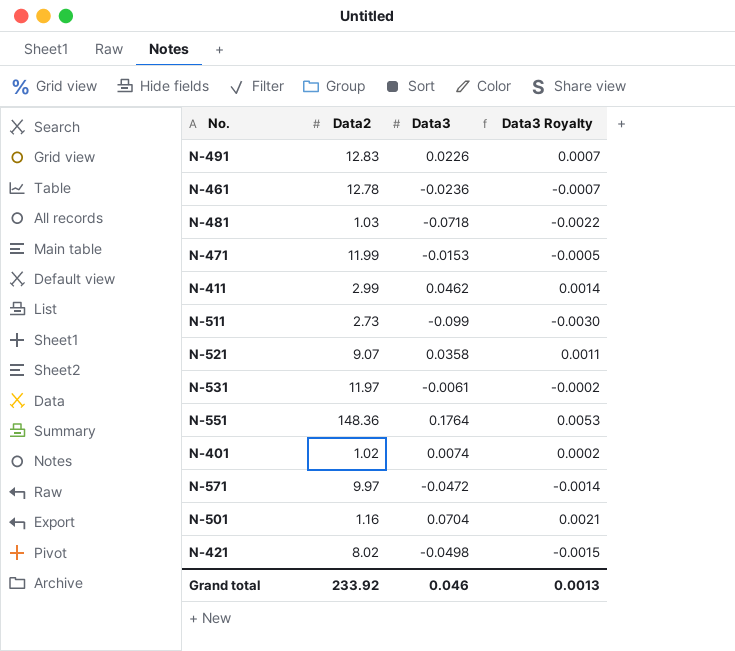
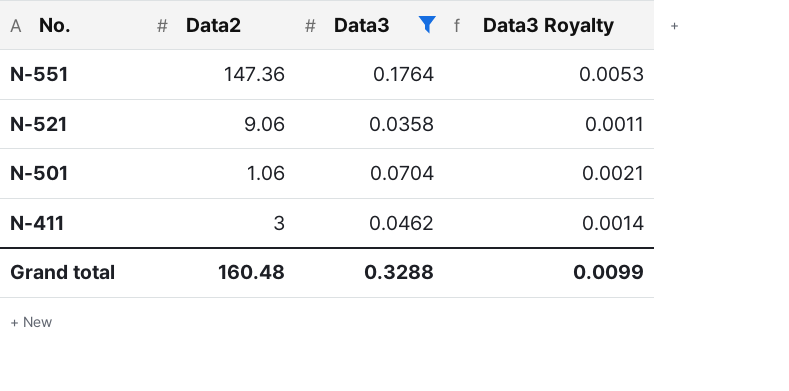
filter: none -> Data3 >= 0.0358
row order: none -> No. descending
N-551 | Data2: 148.36 -> 147.36
N-521 | Data2: 9.07 -> 9.06
N-501 | Data2: 1.16 -> 1.06
N-411 | Data2: 2.99 -> 3
Grand total | Data2: 233.92 -> 160.48
Grand total | Data3: 0.046 -> 0.3288
Grand total | Data3 Royalty: 0.0013 -> 0.0099

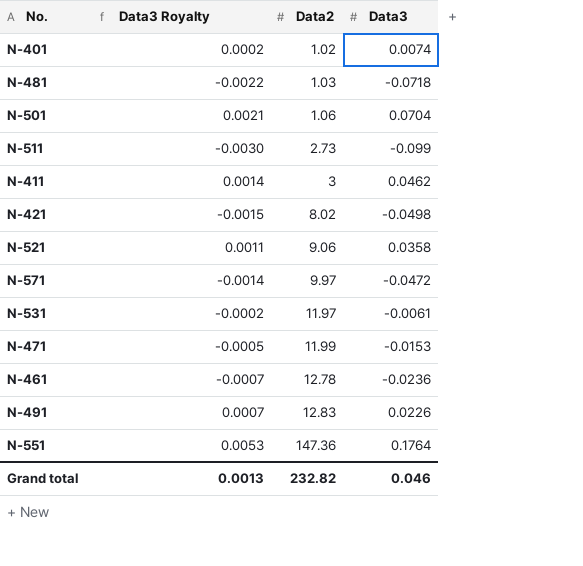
filter: Data3 >= 0.0358 -> none
row order: No. descending -> Data2 ascending
column Data3 Royalty | position: 4 -> 2
Grand total | Data3 Royalty: 0.0099 -> 0.0013
Grand total | Data2: 160.48 -> 232.82
Grand total | Data3: 0.3288 -> 0.046

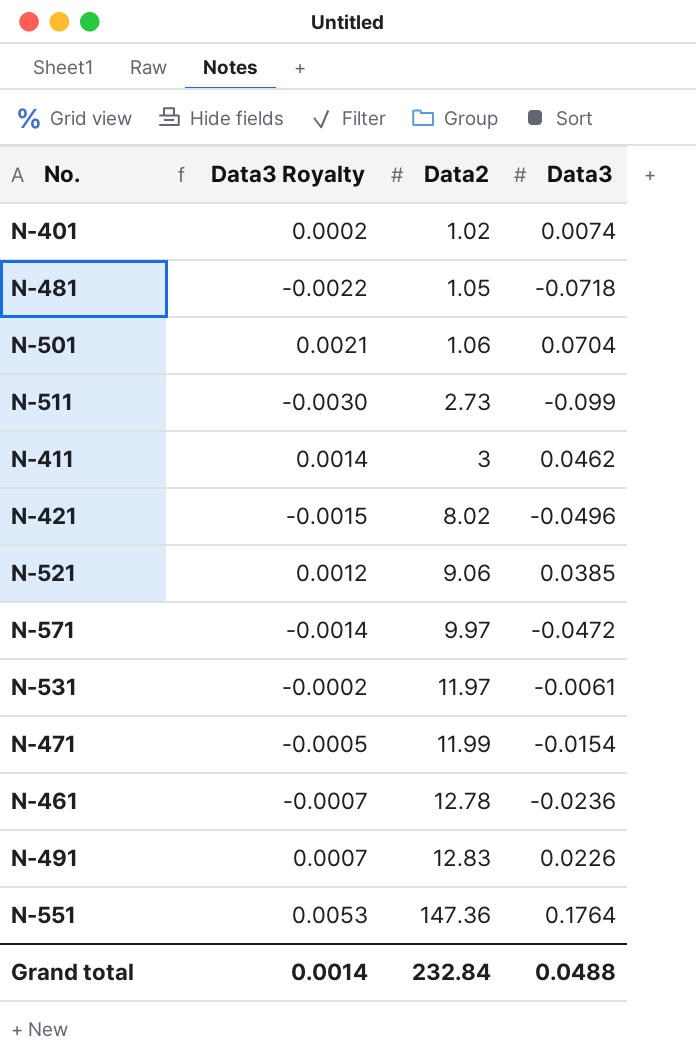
N-481 | Data2: 1.03 -> 1.05
N-421 | Data3: -0.0498 -> -0.0496
N-521 | Data3 Royalty: 0.0011 -> 0.0012
N-521 | Data3: 0.0358 -> 0.0385
N-471 | Data3: -0.0153 -> -0.0154
Grand total | Data3 Royalty: 0.0013 -> 0.0014
Grand total | Data2: 232.82 -> 232.84
Grand total | Data3: 0.046 -> 0.0488

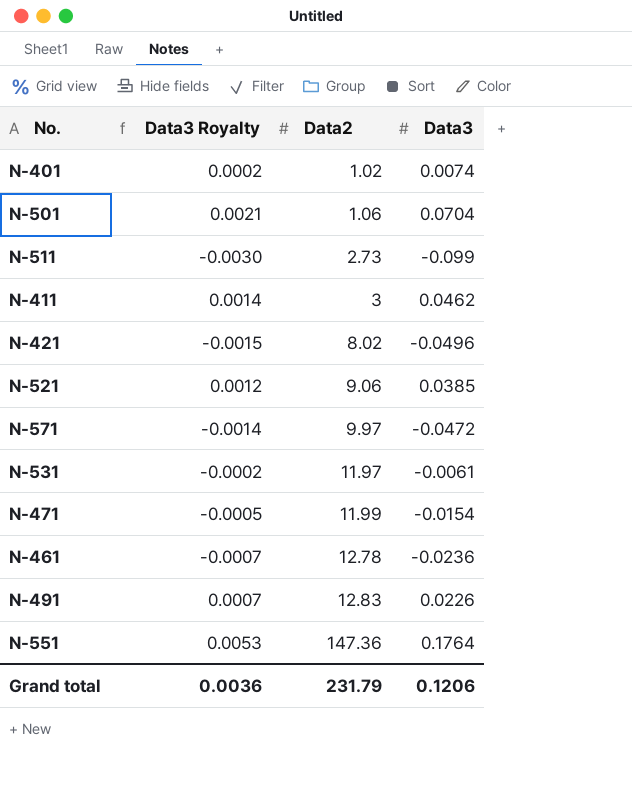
row N-481: -0.0022 | 1.05 | -0.0718 -> none
Grand total | Data3 Royalty: 0.0014 -> 0.0036
Grand total | Data2: 232.84 -> 231.79
Grand total | Data3: 0.0488 -> 0.1206

